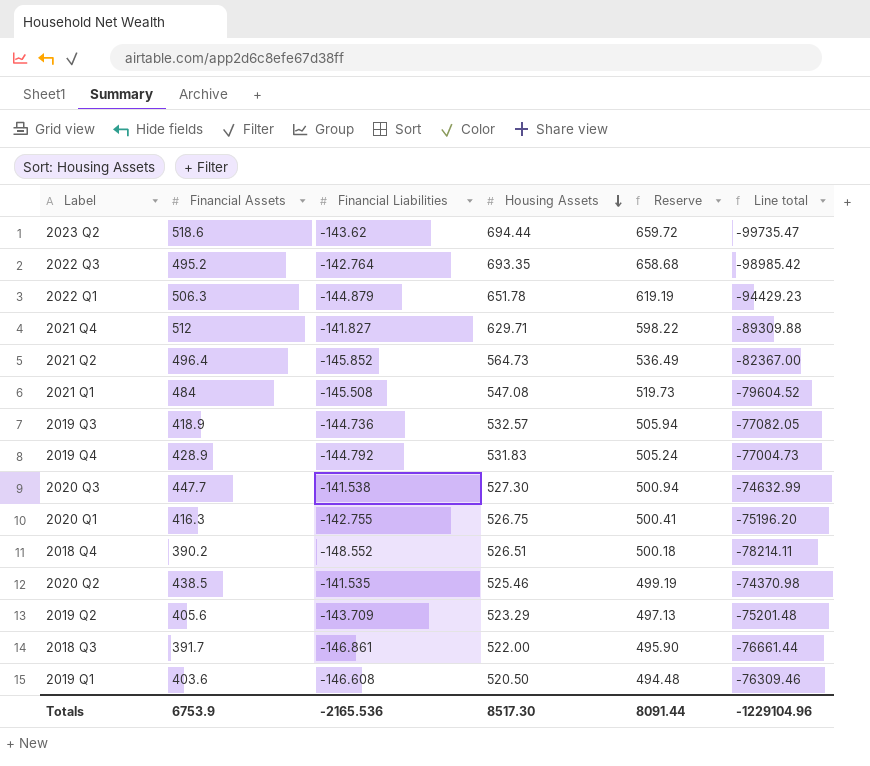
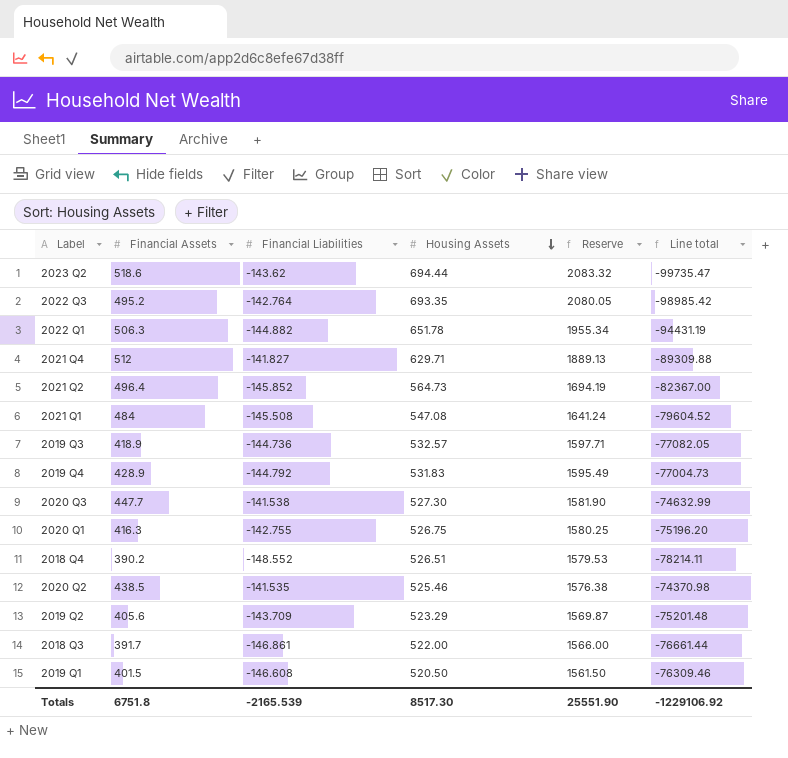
column Reserve | formula: [Housing Assets] * 0.95 -> [Housing Assets] * 3
2022 Q1 | Financial Liabilities: -144.879 -> -144.882
2022 Q1 | Line total: -94429.23 -> -94431.19
2019 Q1 | Financial Assets: 403.6 -> 401.5
Totals | Financial Assets: 6753.9 -> 6751.8
Totals | Financial Liabilities: -2165.536 -> -2165.539
Totals | Reserve: 8091.44 -> 25551.90
Totals | Line total: -1229104.96 -> -1229106.92

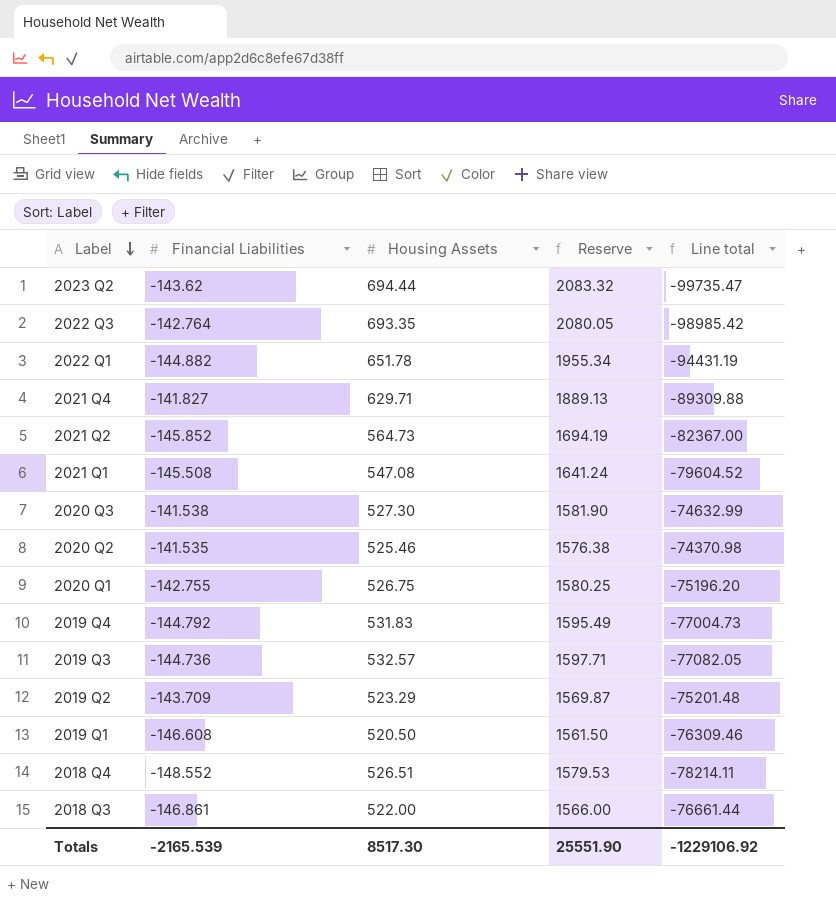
row order: Housing Assets descending -> Label descending
column Financial Assets | position: 2 -> none

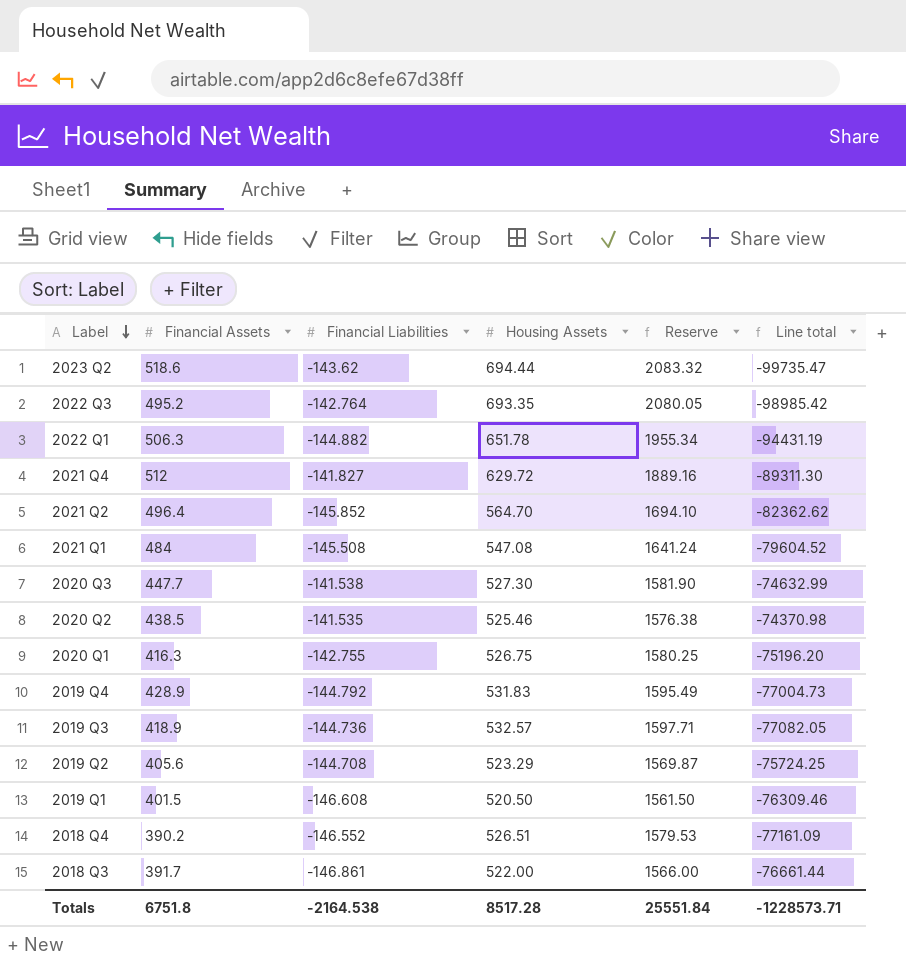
column Financial Assets | position: none -> 2
2021 Q4 | Housing Assets: 629.71 -> 629.72
2021 Q4 | Reserve: 1889.13 -> 1889.16
2021 Q4 | Line total: -89309.88 -> -89311.30
2021 Q2 | Housing Assets: 564.73 -> 564.70
2021 Q2 | Reserve: 1694.19 -> 1694.10
2021 Q2 | Line total: -82367.00 -> -82362.62
2019 Q2 | Financial Liabilities: -143.709 -> -144.708
2019 Q2 | Line total: -75201.48 -> -75724.25
2018 Q4 | Financial Liabilities: -148.552 -> -146.552
2018 Q4 | Line total: -78214.11 -> -77161.09
Totals | Financial Liabilities: -2165.539 -> -2164.538
Totals | Housing Assets: 8517.30 -> 8517.28
Totals | Reserve: 25551.90 -> 25551.84
Totals | Line total: -1229106.92 -> -1228573.71

